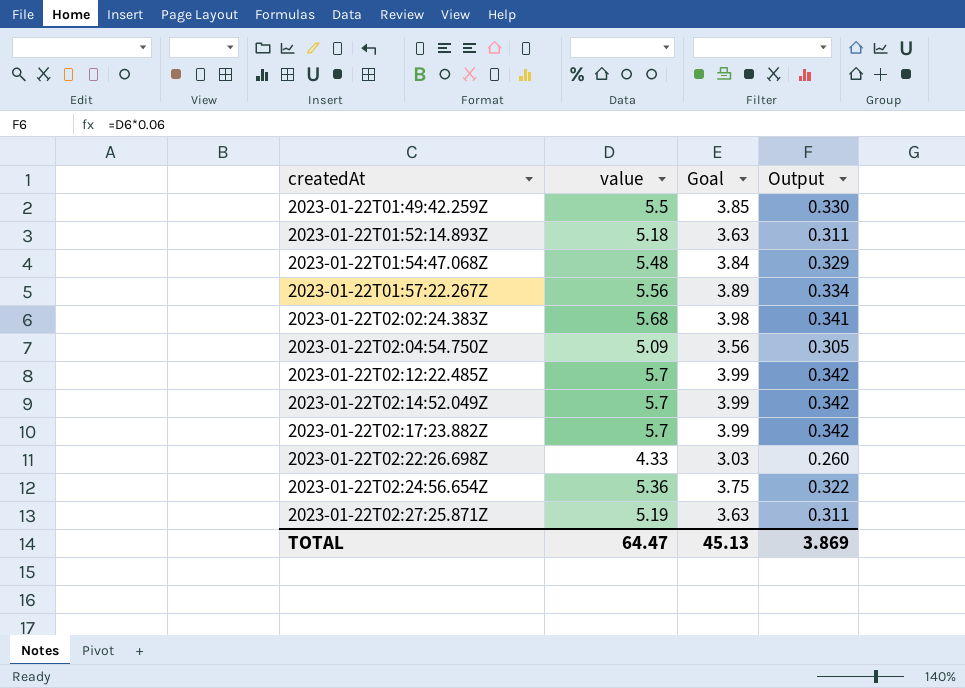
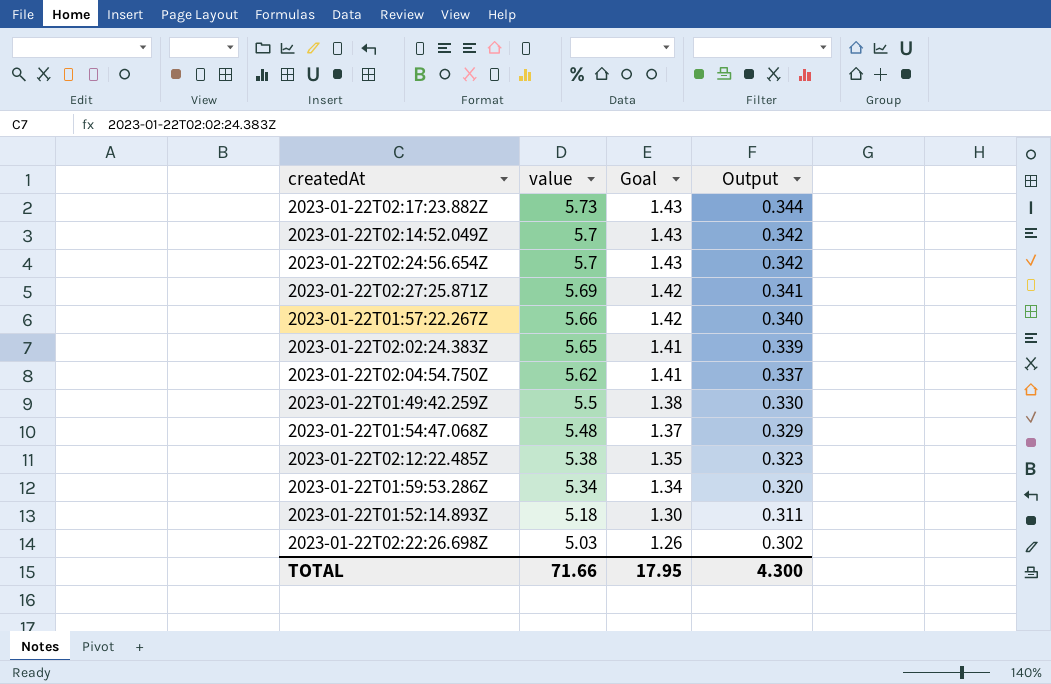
row order: createdAt ascending -> value descending
column Goal | formula: [value] * 0.7 -> [value] * 0.25
2023-01-22T02:17:23.882Z | value: 5.7 -> 5.73
2023-01-22T02:17:23.882Z | Output: 0.342 -> 0.344
2023-01-22T02:24:56.654Z | value: 5.36 -> 5.7
2023-01-22T02:24:56.654Z | Output: 0.322 -> 0.342
2023-01-22T02:27:25.871Z | value: 5.19 -> 5.69
2023-01-22T02:27:25.871Z | Output: 0.311 -> 0.341
2023-01-22T01:57:22.267Z | value: 5.56 -> 5.66
2023-01-22T01:57:22.267Z | Output: 0.334 -> 0.340
2023-01-22T02:02:24.383Z | value: 5.68 -> 5.65
2023-01-22T02:02:24.383Z | Output: 0.341 -> 0.339
2023-01-22T02:04:54.750Z | value: 5.09 -> 5.62
2023-01-22T02:04:54.750Z | Output: 0.305 -> 0.337
2023-01-22T02:12:22.485Z | value: 5.7 -> 5.38
2023-01-22T02:12:22.485Z | Output: 0.342 -> 0.323
row 2023-01-22T01:59:53.286Z: none -> 5.34 | 1.34 | 0.320
2023-01-22T02:22:26.698Z | value: 4.33 -> 5.03
2023-01-22T02:22:26.698Z | Output: 0.260 -> 0.302
TOTAL | value: 64.47 -> 71.66
TOTAL | Goal: 45.13 -> 17.95
TOTAL | Output: 3.869 -> 4.300

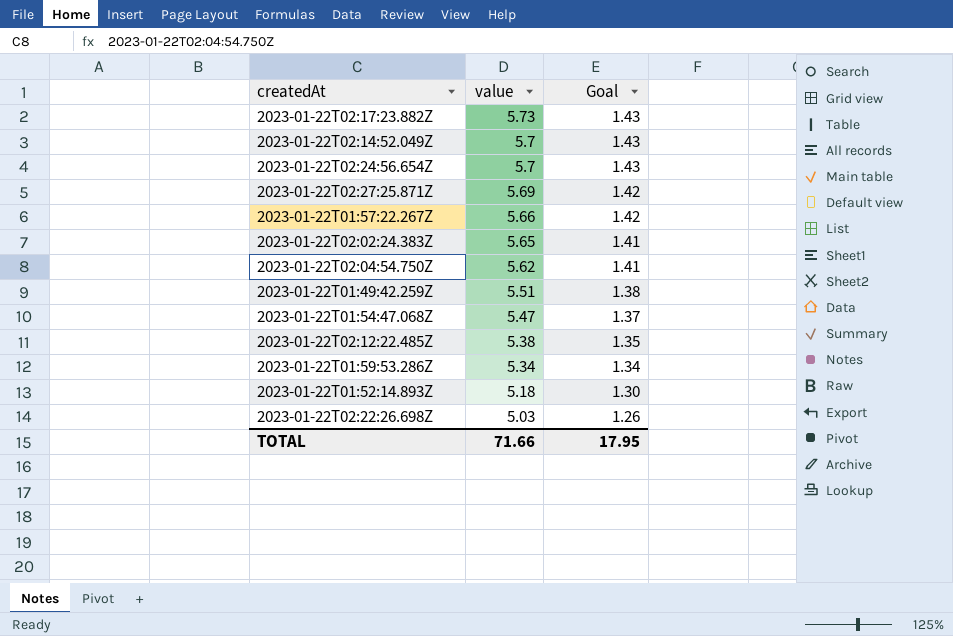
column Output | formula: [value] * 0.06 -> none
2023-01-22T01:49:42.259Z | value: 5.5 -> 5.51
2023-01-22T01:54:47.068Z | value: 5.48 -> 5.47

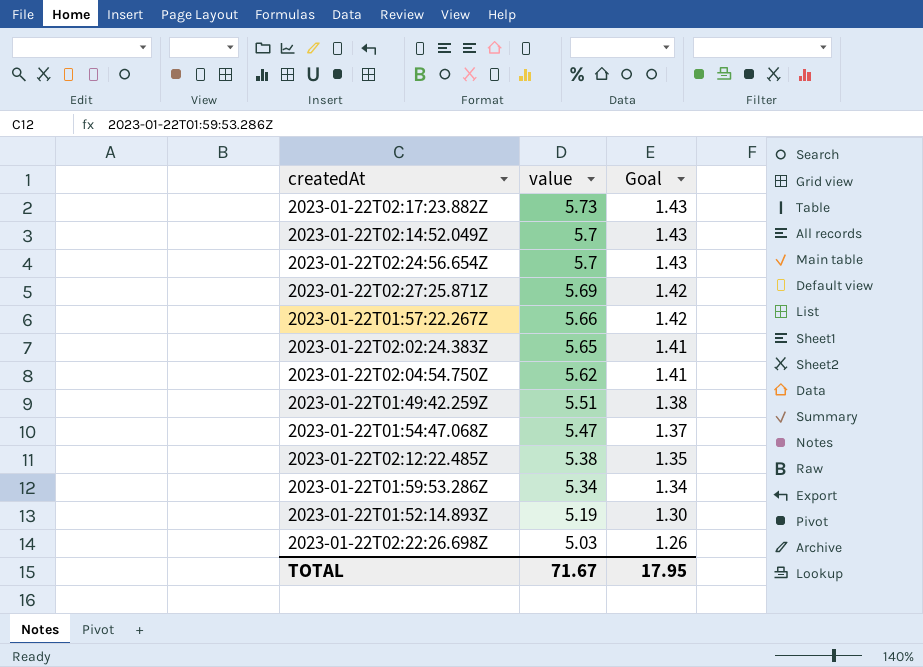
2023-01-22T01:52:14.893Z | value: 5.18 -> 5.19
TOTAL | value: 71.66 -> 71.67

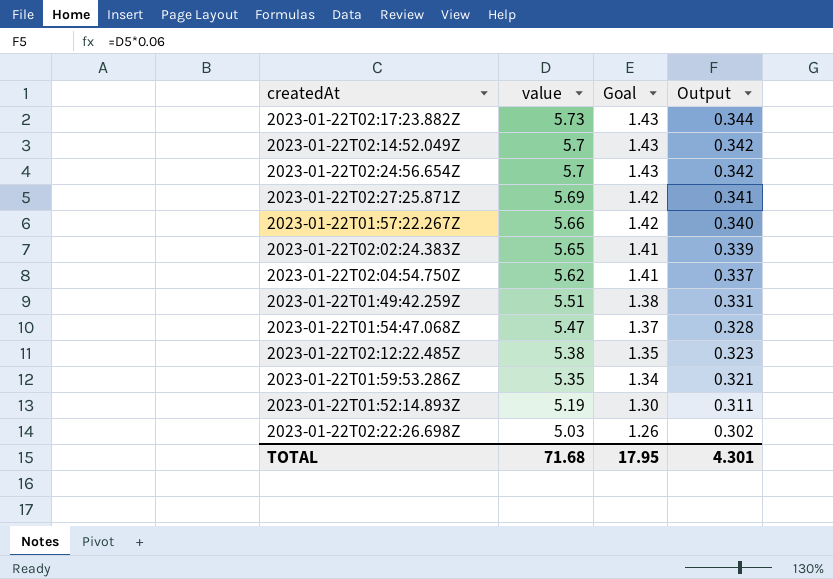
column Output | formula: none -> [value] * 0.06
2023-01-22T01:59:53.286Z | value: 5.34 -> 5.35
TOTAL | value: 71.67 -> 71.68

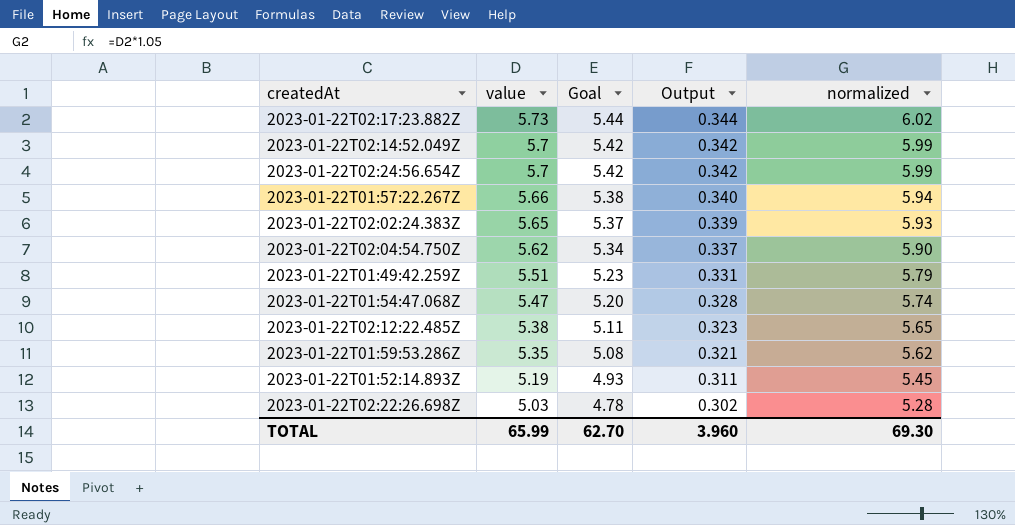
column Goal | formula: [value] * 0.25 -> [value] * 0.95
column normalized | formula: none -> [value] * 1.05
row 2023-01-22T02:27:25.871Z: 5.69 | 1.42 | 0.341 -> none
TOTAL | value: 71.68 -> 65.99
TOTAL | Goal: 17.95 -> 62.70
TOTAL | Output: 4.301 -> 3.960

